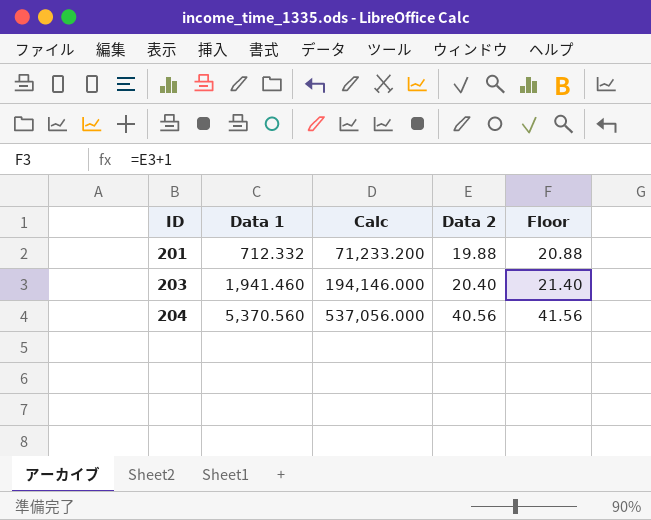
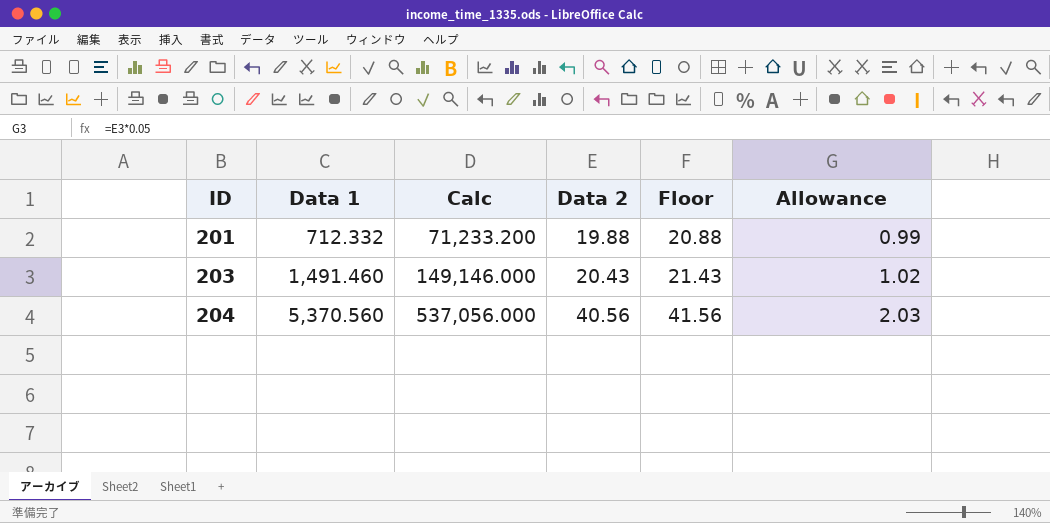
column Allowance | formula: none -> [Data 2] * 0.05
203 | Data 1: 1,941.460 -> 1,491.460
203 | Calc: 194,146.000 -> 149,146.000
203 | Data 2: 20.40 -> 20.43
203 | Floor: 21.40 -> 21.43

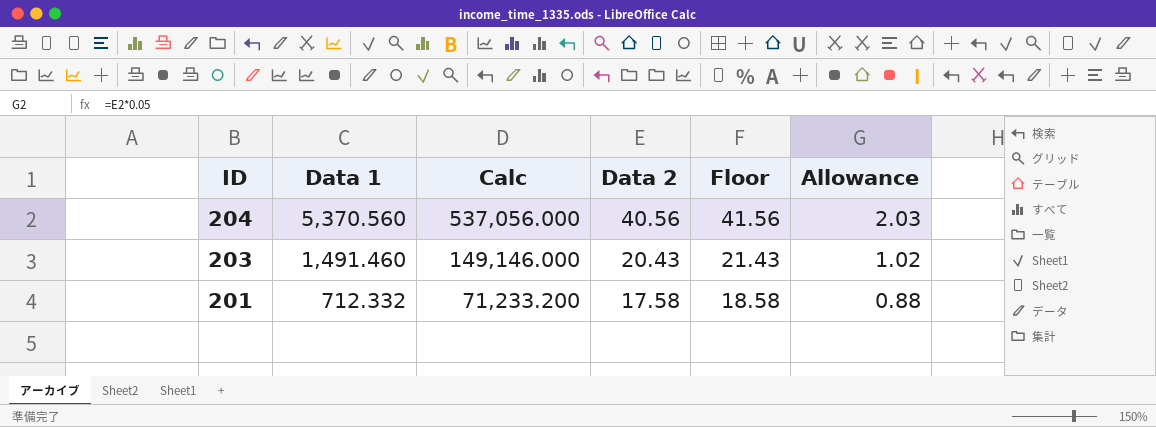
row order: ID ascending -> ID descending
201 | Data 2: 19.88 -> 17.58
201 | Floor: 20.88 -> 18.58
201 | Allowance: 0.99 -> 0.88

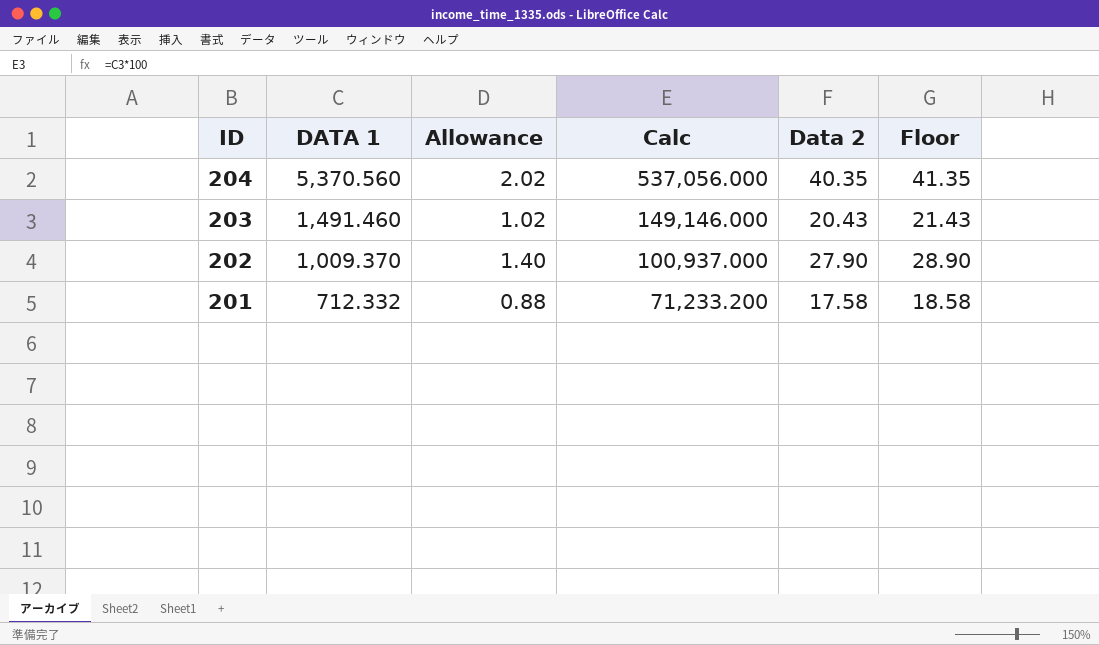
column name: Data 1 -> DATA 1
column Allowance | position: 6 -> 3
204 | Allowance: 2.03 -> 2.02
204 | Data 2: 40.56 -> 40.35
204 | Floor: 41.56 -> 41.35
row 202: none -> 1,009.370 | 1.40 | 100,937.000 | 27.90 | 28.90

